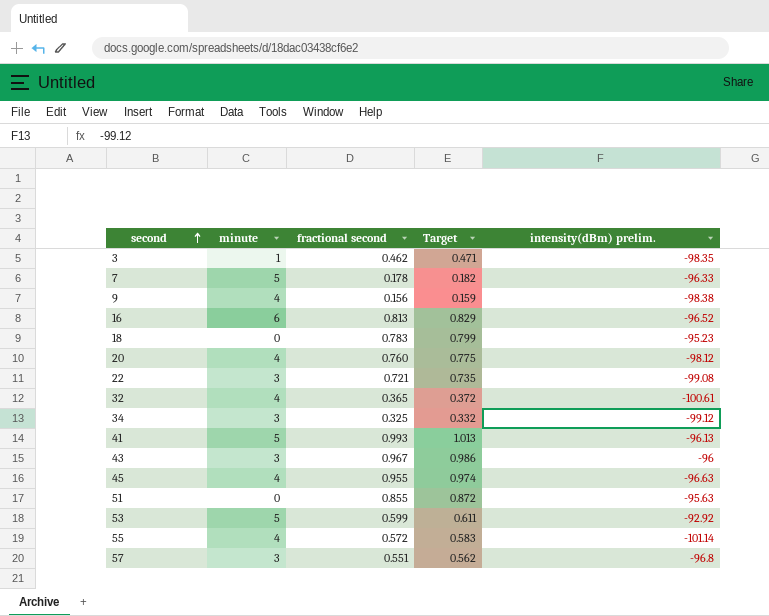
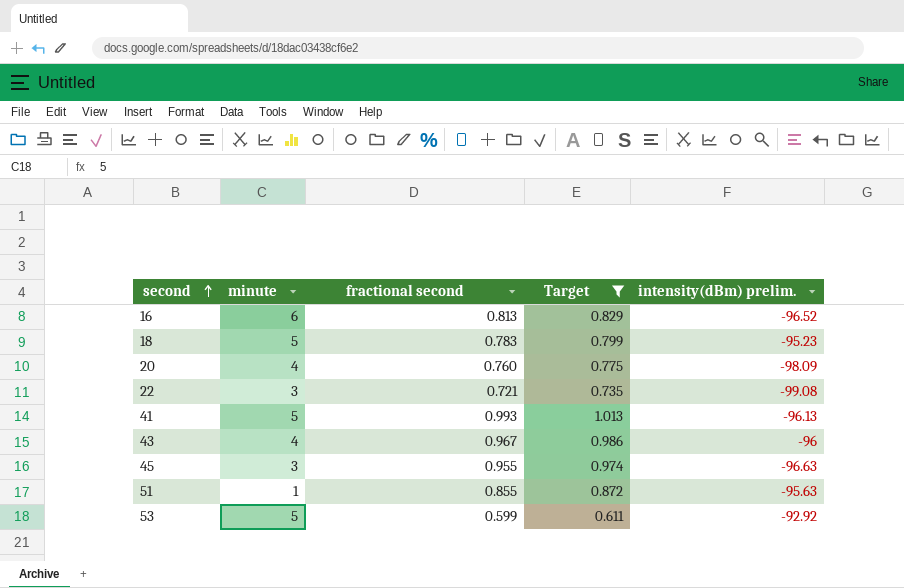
filter: none -> Target >= 0.611
18 | minute: 0 -> 5
20 | intensity(dBm) prelim.: -98.12 -> -98.09
43 | minute: 3 -> 4
45 | minute: 4 -> 3
51 | minute: 0 -> 1

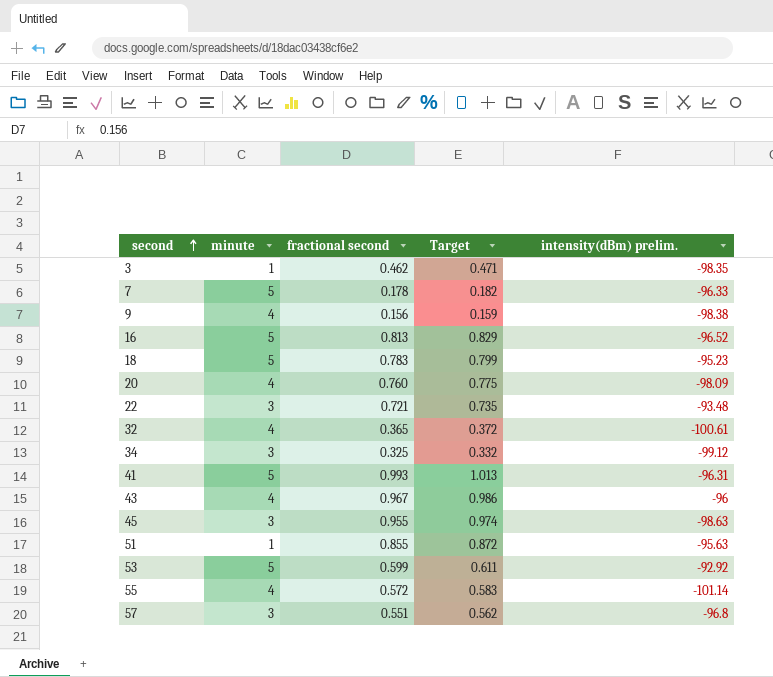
filter: Target >= 0.611 -> none
16 | minute: 6 -> 5
22 | intensity(dBm) prelim.: -99.08 -> -93.48
41 | intensity(dBm) prelim.: -96.13 -> -96.31
45 | intensity(dBm) prelim.: -96.63 -> -98.63

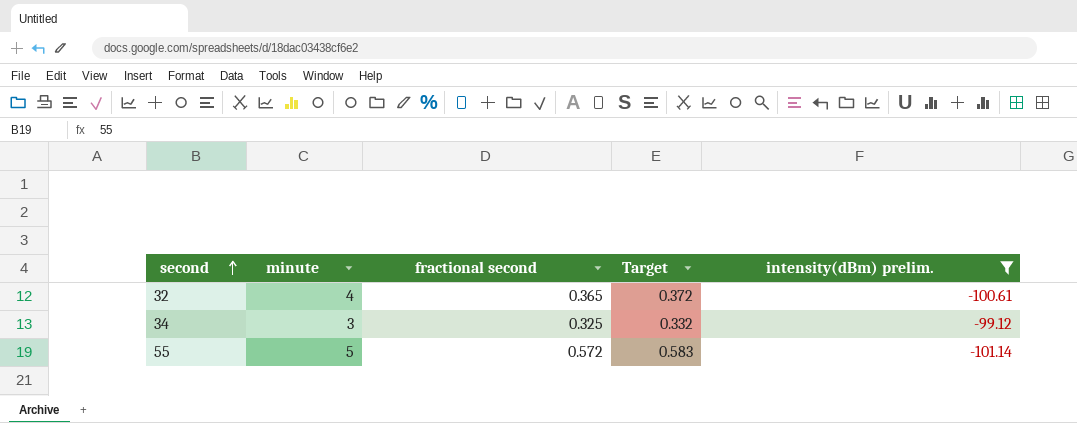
filter: none -> intensity(dBm) prelim. <= -99.12
55 | minute: 4 -> 5

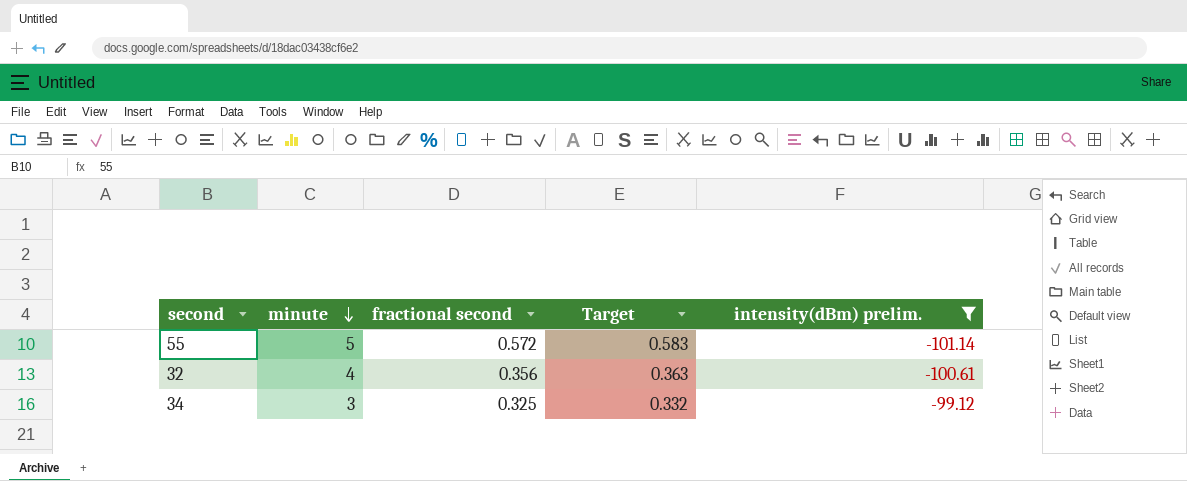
row order: second ascending -> minute descending
32 | fractional second: 0.365 -> 0.356
32 | Target: 0.372 -> 0.363

